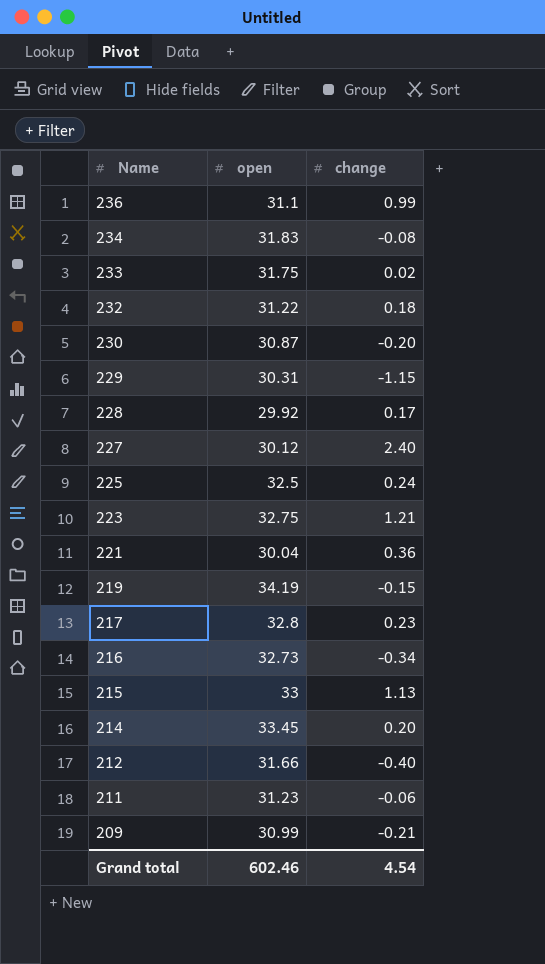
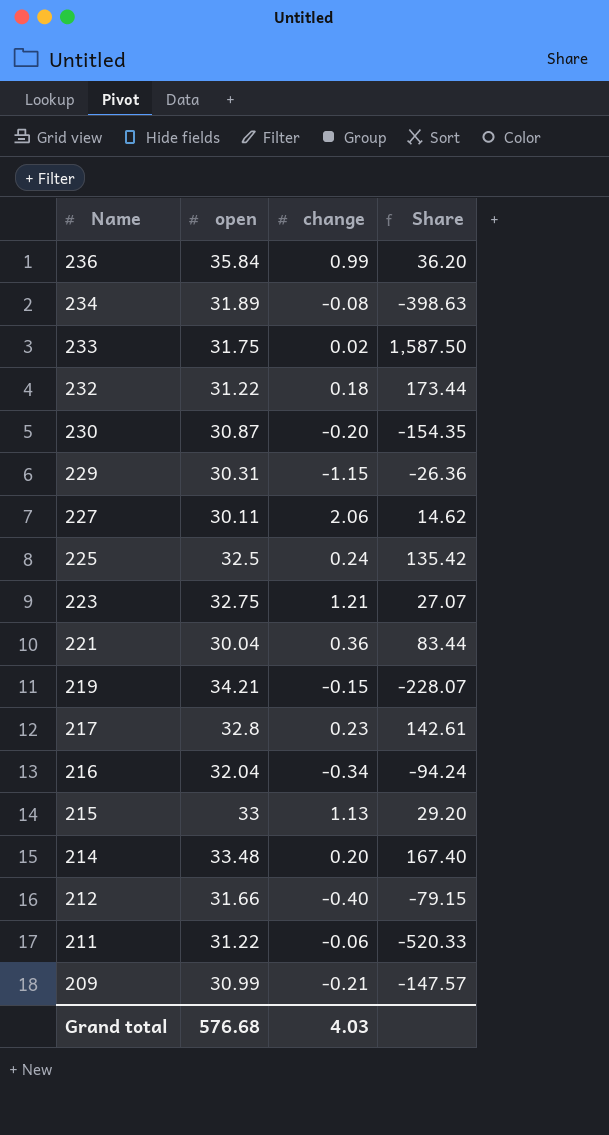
column Share | formula: none -> [open] / [change]
row 228: 29.92 | 0.17 -> none
236 | open: 31.1 -> 35.84
234 | open: 31.83 -> 31.89
227 | open: 30.12 -> 30.11
227 | change: 2.40 -> 2.06
219 | open: 34.19 -> 34.21
216 | open: 32.73 -> 32.04
214 | open: 33.45 -> 33.48
211 | open: 31.23 -> 31.22
Grand total | open: 602.46 -> 576.68
Grand total | change: 4.54 -> 4.03

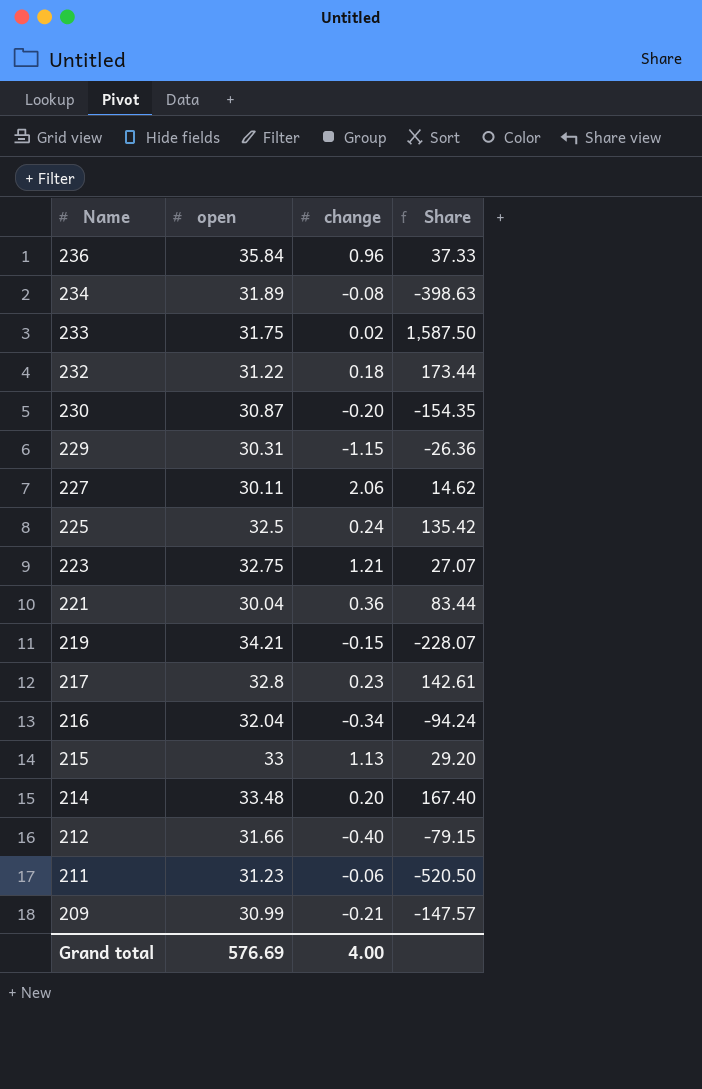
236 | change: 0.99 -> 0.96
236 | Share: 36.20 -> 37.33
211 | open: 31.22 -> 31.23
211 | Share: -520.33 -> -520.50
Grand total | open: 576.68 -> 576.69
Grand total | change: 4.03 -> 4.00

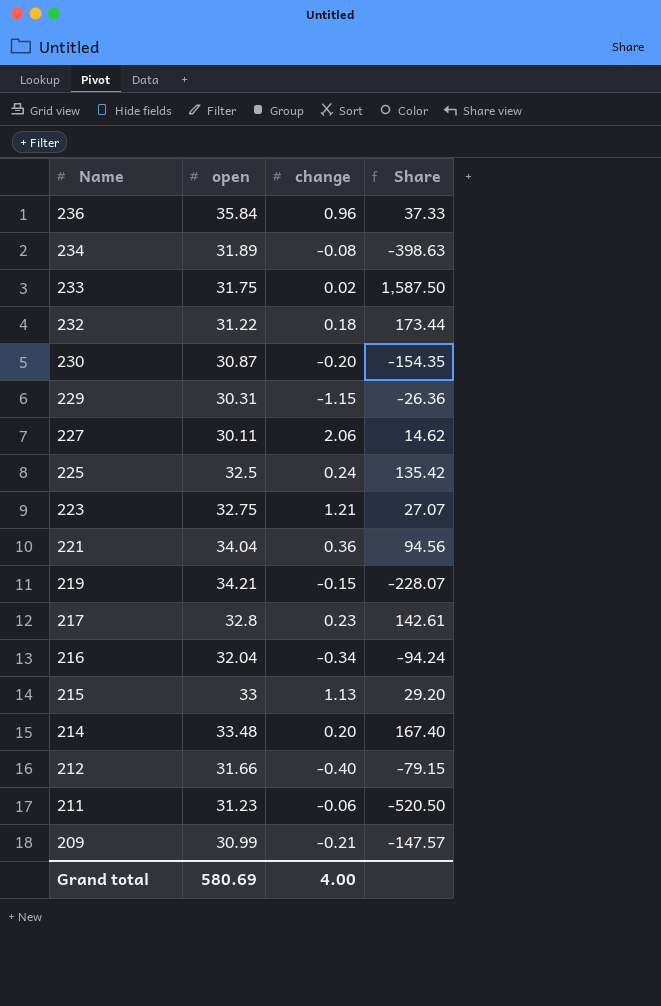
221 | open: 30.04 -> 34.04
221 | Share: 83.44 -> 94.56
Grand total | open: 576.69 -> 580.69

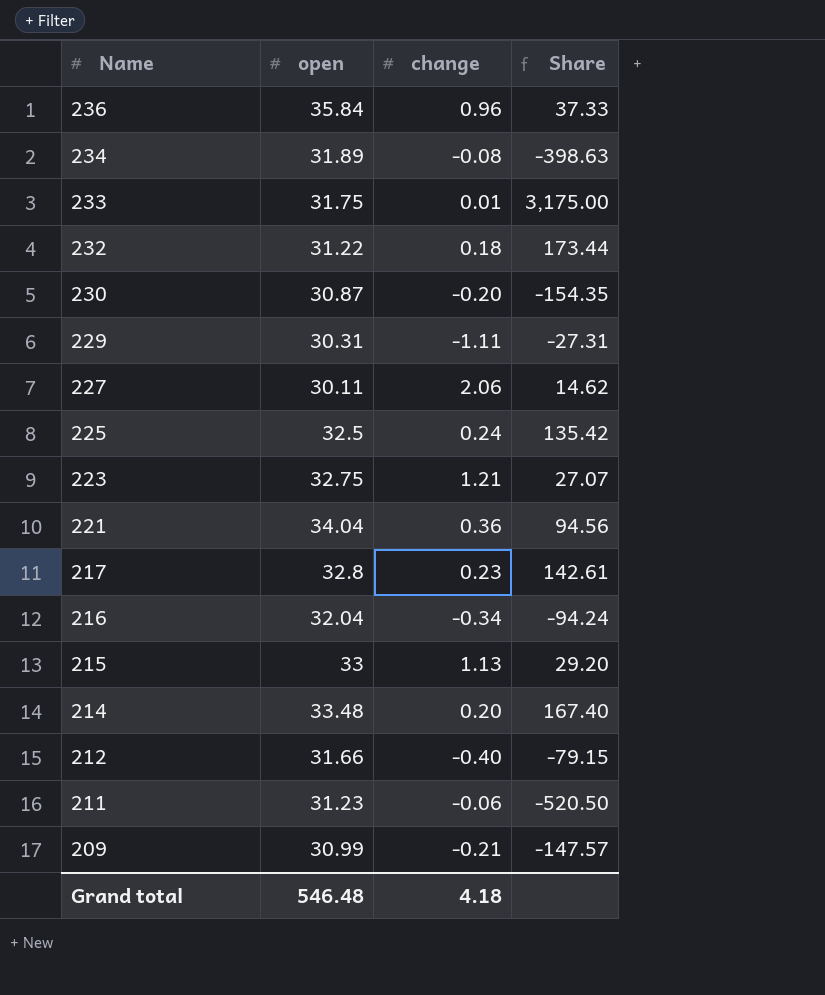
row 219: 34.21 | -0.15 | -228.07 -> none
233 | change: 0.02 -> 0.01
233 | Share: 1,587.50 -> 3,175.00
229 | change: -1.15 -> -1.11
229 | Share: -26.36 -> -27.31
Grand total | open: 580.69 -> 546.48
Grand total | change: 4.00 -> 4.18

